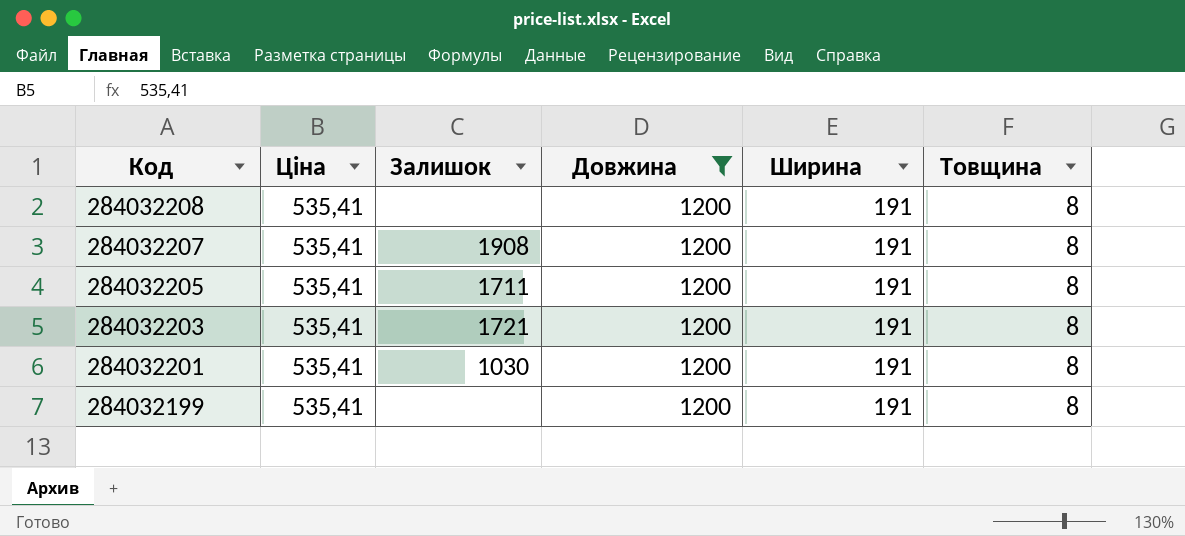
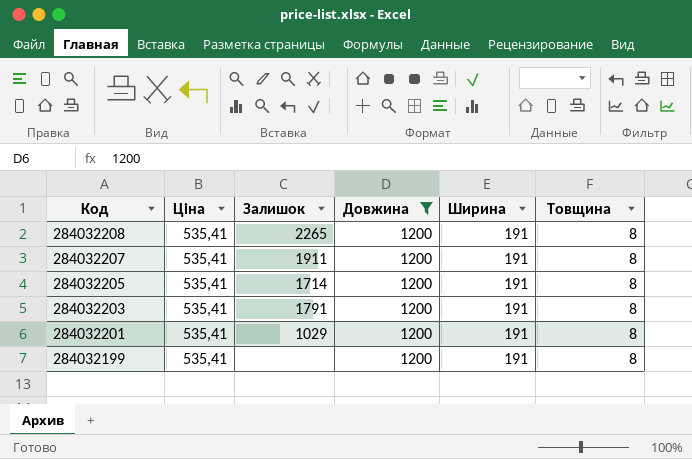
284032208 | Залишок: none -> 2265
284032207 | Залишок: 1908 -> 1911
284032205 | Залишок: 1711 -> 1714
284032203 | Залишок: 1721 -> 1791
284032201 | Залишок: 1030 -> 1029

